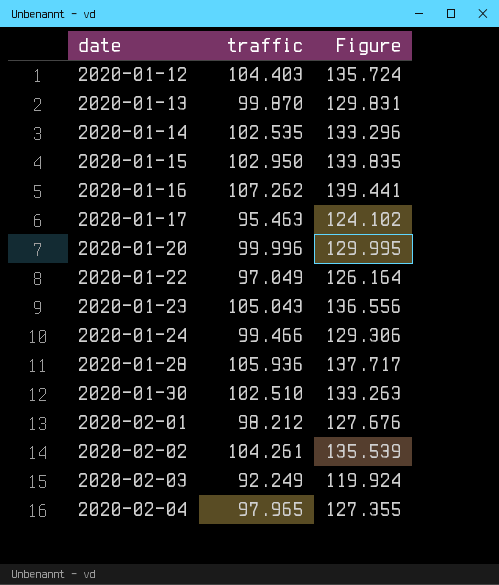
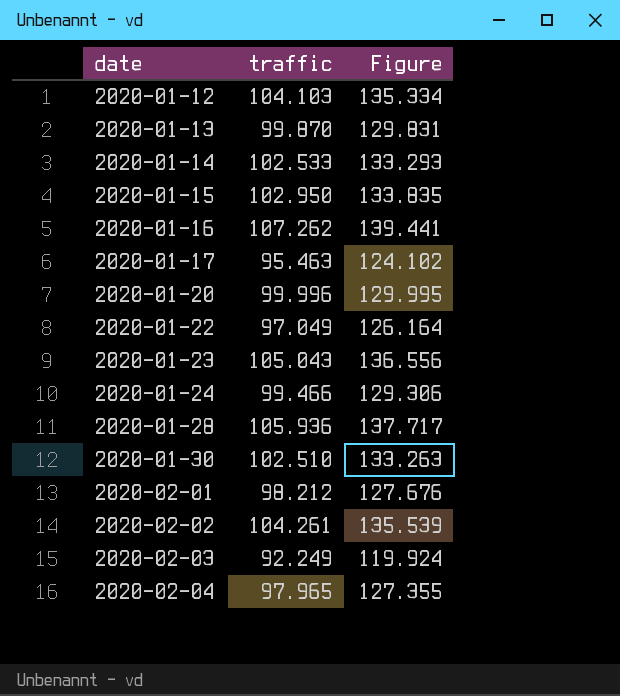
2020-01-12 | traffic: 104.403 -> 104.103
2020-01-12 | Figure: 135.724 -> 135.334
2020-01-14 | traffic: 102.535 -> 102.533
2020-01-14 | Figure: 133.296 -> 133.293

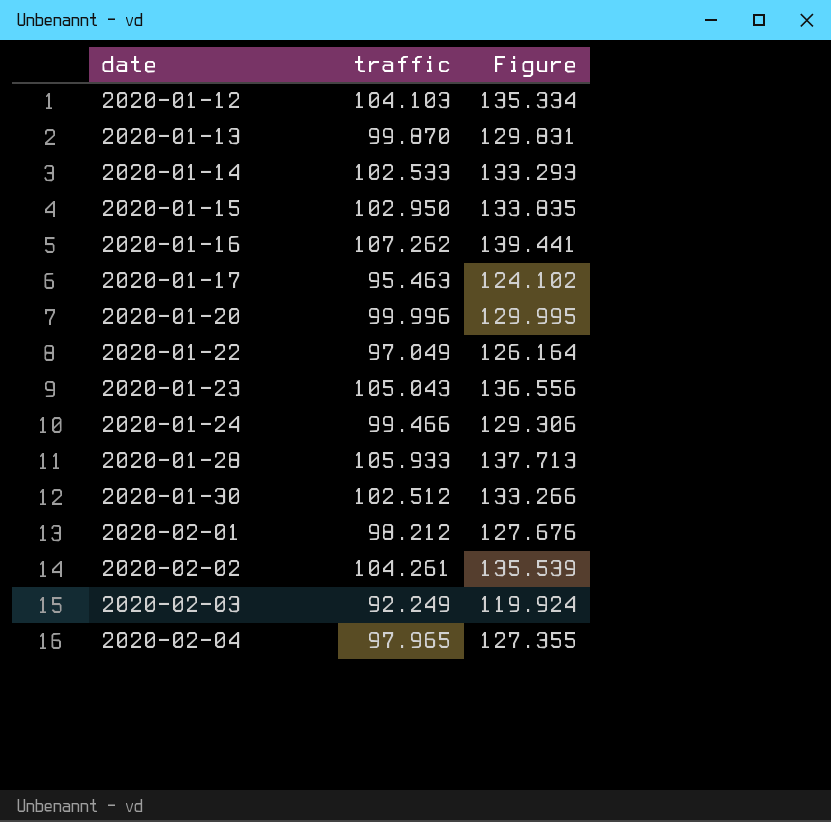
2020-01-28 | traffic: 105.936 -> 105.933
2020-01-28 | Figure: 137.717 -> 137.713
2020-01-30 | traffic: 102.510 -> 102.512
2020-01-30 | Figure: 133.263 -> 133.266

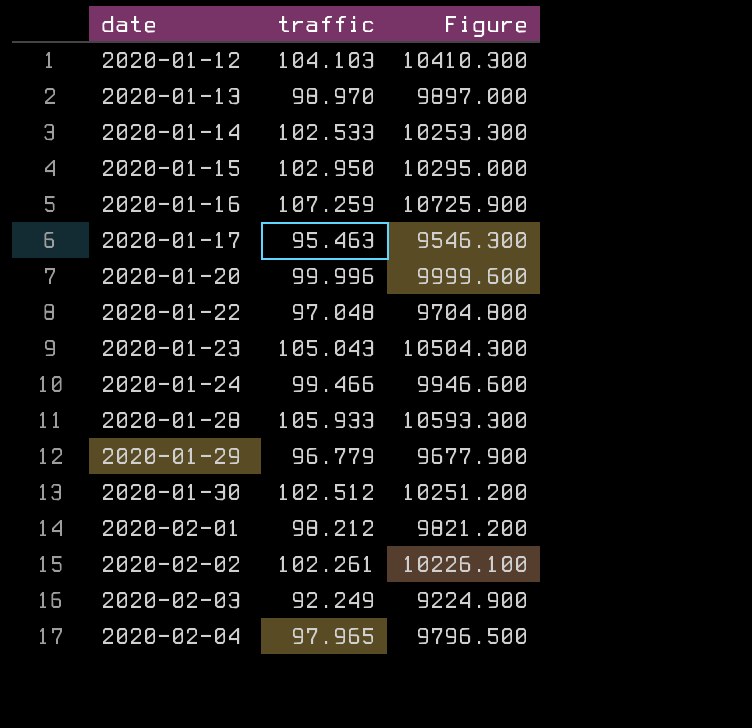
column Figure | formula: [traffic] * 1.3 -> [traffic] * 100
2020-01-13 | traffic: 99.870 -> 98.970
2020-01-16 | traffic: 107.262 -> 107.259
2020-01-22 | traffic: 97.049 -> 97.048
row 2020-01-29: none -> 96.779 | 9677.900
2020-02-02 | traffic: 104.261 -> 102.261

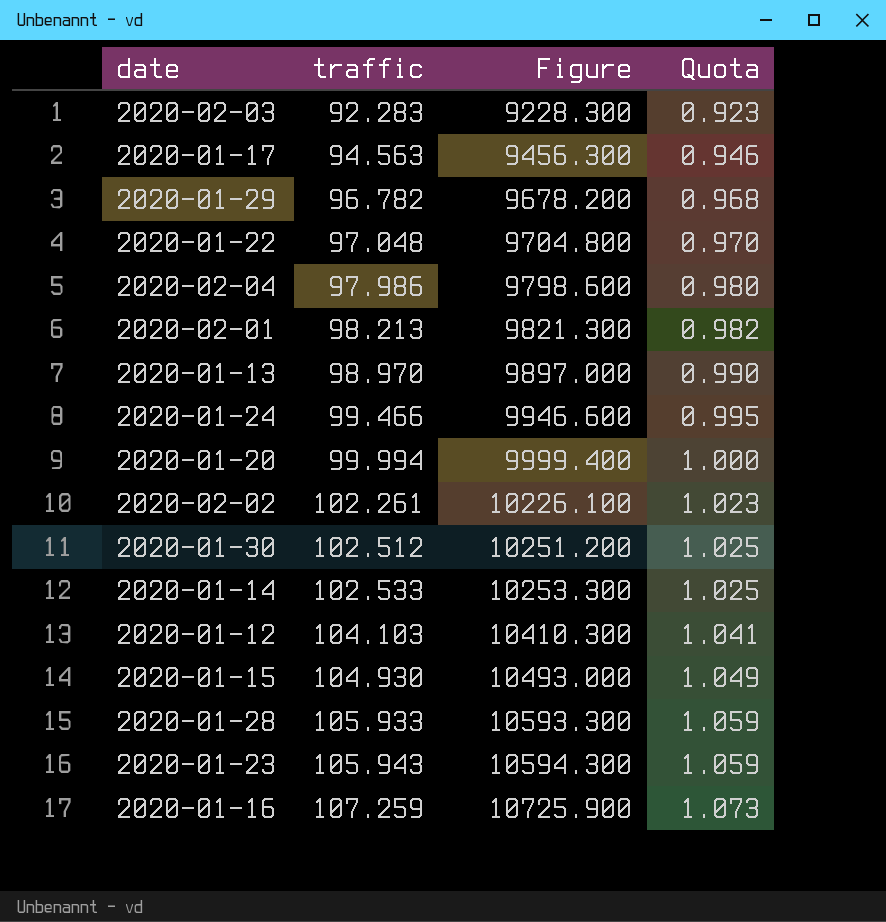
row order: date ascending -> traffic ascending
column Quota | formula: none -> [traffic] * 0.01
2020-02-03 | traffic: 92.249 -> 92.283
2020-02-03 | Figure: 9224.900 -> 9228.300
2020-01-17 | traffic: 95.463 -> 94.563
2020-01-17 | Figure: 9546.300 -> 9456.300
2020-01-29 | traffic: 96.779 -> 96.782
2020-01-29 | Figure: 9677.900 -> 9678.200
2020-02-04 | traffic: 97.965 -> 97.986
2020-02-04 | Figure: 9796.500 -> 9798.600
2020-02-01 | traffic: 98.212 -> 98.213
2020-02-01 | Figure: 9821.200 -> 9821.300
2020-01-20 | traffic: 99.996 -> 99.994
2020-01-20 | Figure: 9999.600 -> 9999.400
2020-01-15 | traffic: 102.950 -> 104.930
2020-01-15 | Figure: 10295.000 -> 10493.000
2020-01-23 | traffic: 105.043 -> 105.943
2020-01-23 | Figure: 10504.300 -> 10594.300

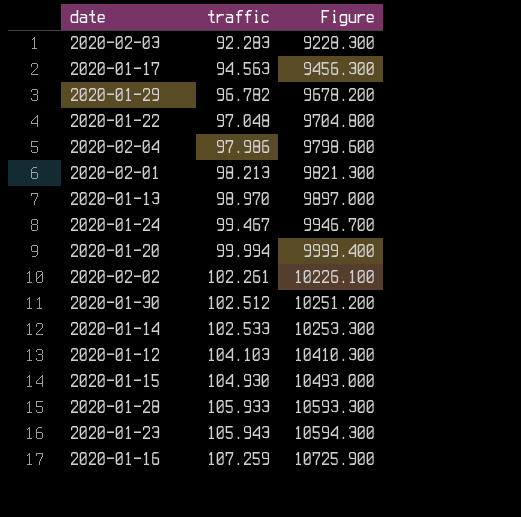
column Quota | formula: [traffic] * 0.01 -> none
2020-01-24 | traffic: 99.466 -> 99.467
2020-01-24 | Figure: 9946.600 -> 9946.700

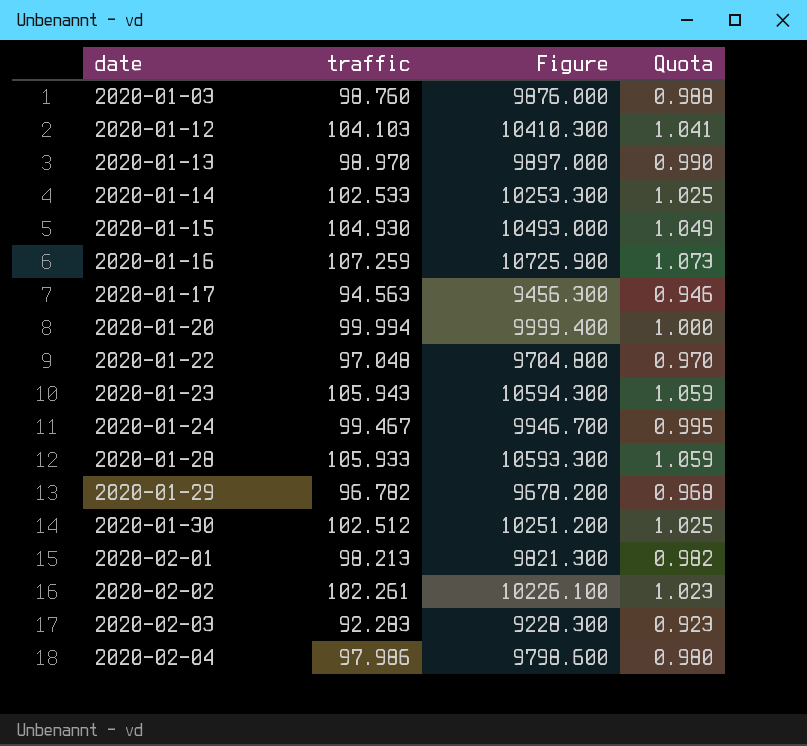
row order: traffic ascending -> date ascending
column Quota | formula: none -> [traffic] * 0.01
row 2020-01-03: none -> 98.760 | 9876.000 | 0.988

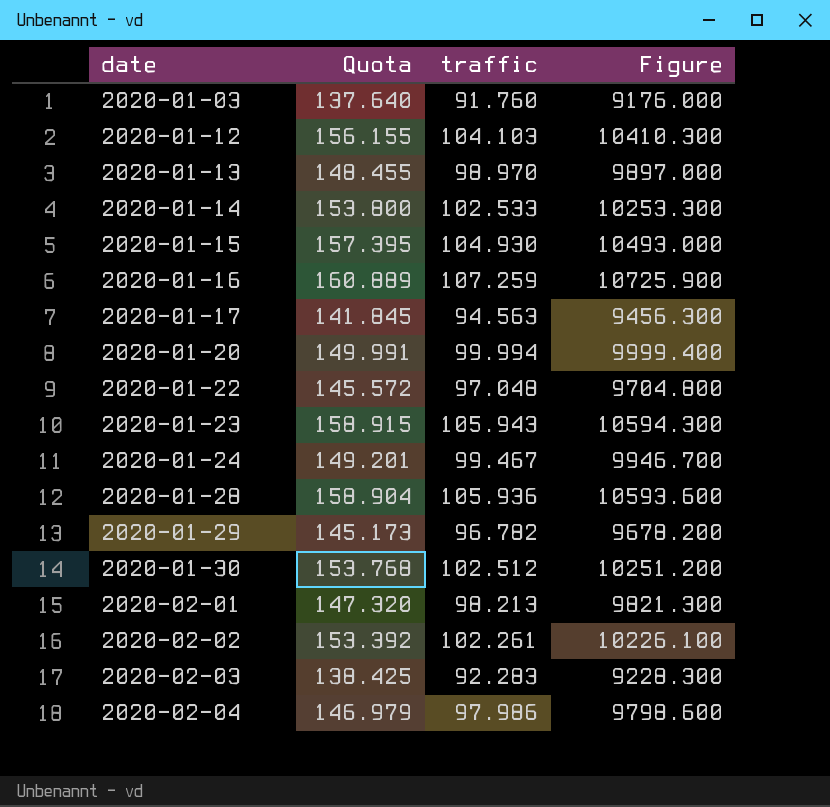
column Quota | formula: [traffic] * 0.01 -> [traffic] * 1.5
column Quota | position: 4 -> 2
2020-01-03 | traffic: 98.760 -> 91.760
2020-01-03 | Figure: 9876.000 -> 9176.000
2020-01-28 | traffic: 105.933 -> 105.936
2020-01-28 | Figure: 10593.300 -> 10593.600

